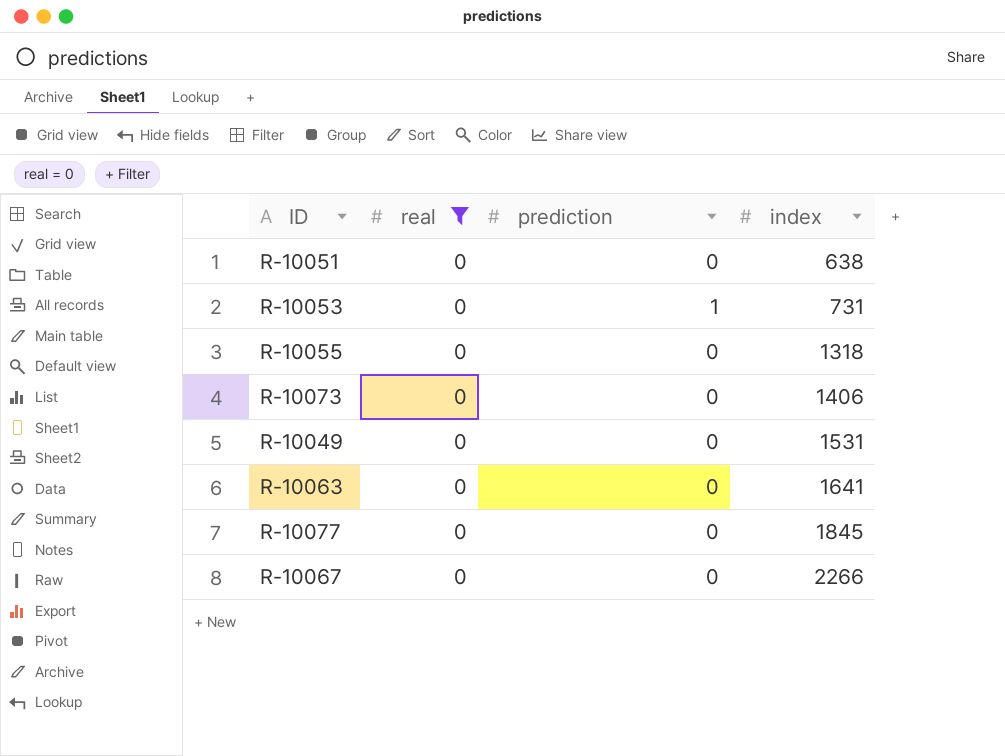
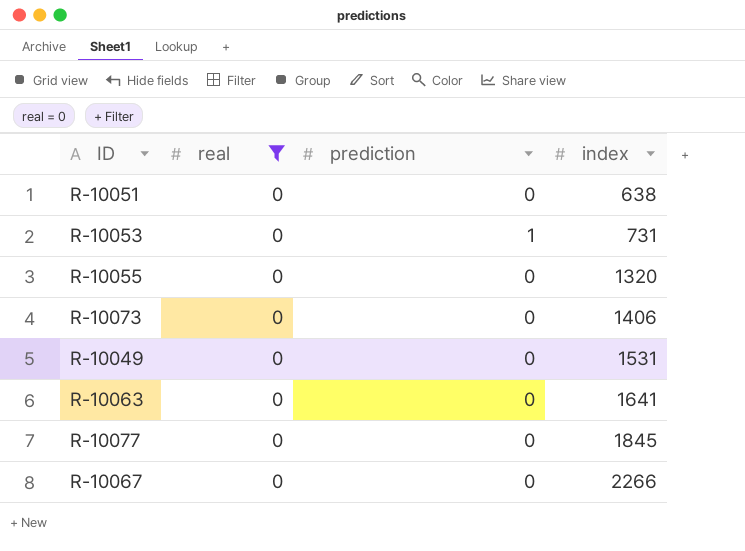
R-10055 | index: 1318 -> 1320

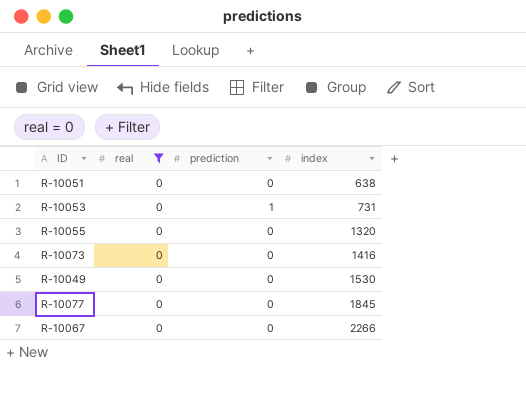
row R-10063: 0 | 0 | 1641 -> none
R-10073 | index: 1406 -> 1416
R-10049 | index: 1531 -> 1530

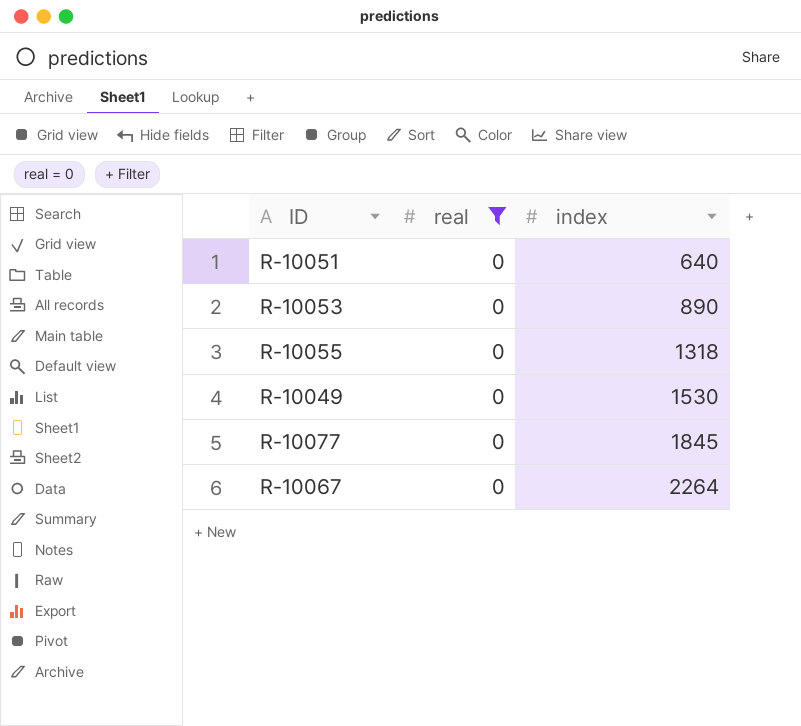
column prediction | position: 3 -> none
row R-10073: 0 | 0 | 1416 -> none
R-10051 | index: 638 -> 640
R-10053 | index: 731 -> 890
R-10055 | index: 1320 -> 1318
R-10067 | index: 2266 -> 2264

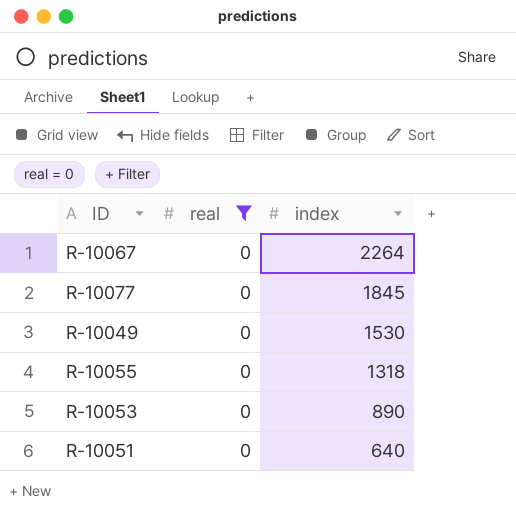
row order: index ascending -> index descending

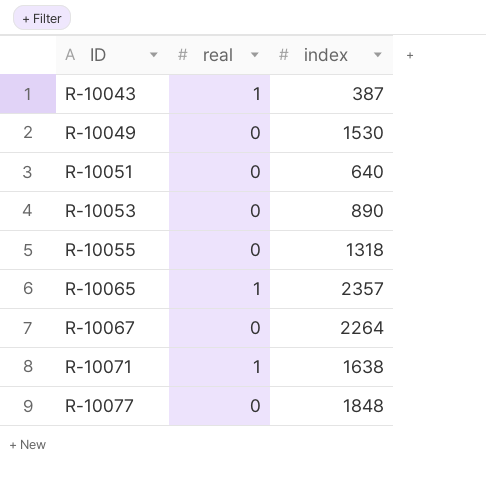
filter: real = 0 -> none
row order: index descending -> ID ascending
R-10077 | index: 1845 -> 1848

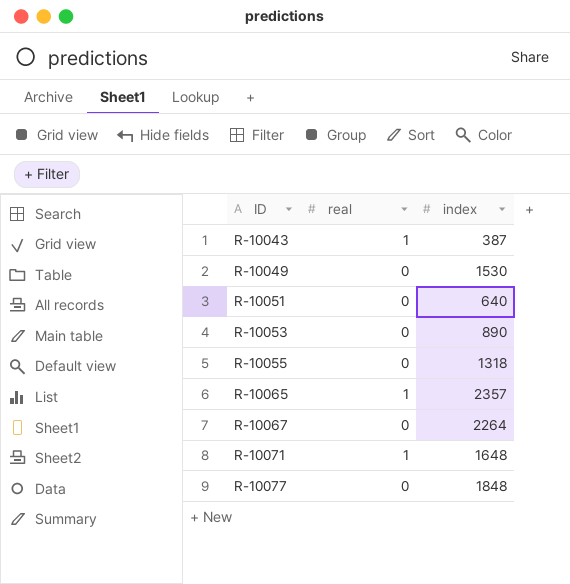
R-10071 | index: 1638 -> 1648

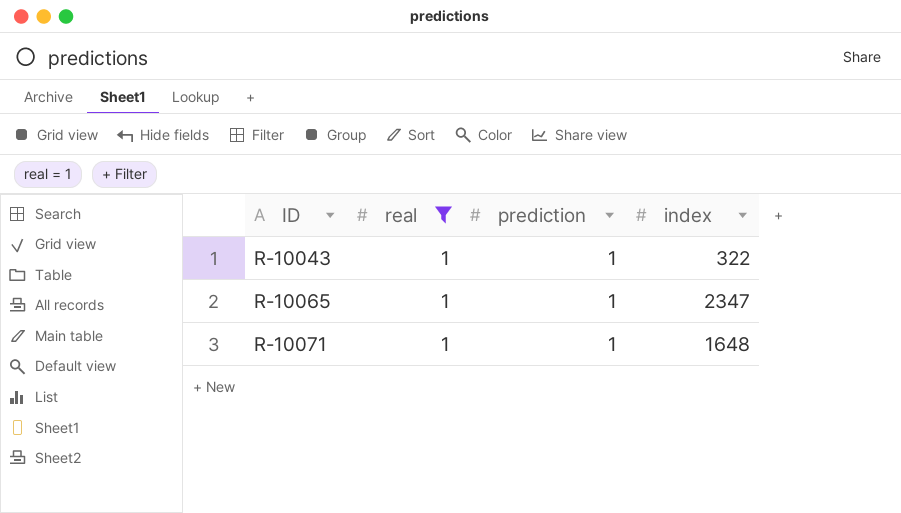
filter: none -> real = 1
column prediction | position: none -> 3
R-10043 | index: 387 -> 322
R-10065 | index: 2357 -> 2347

